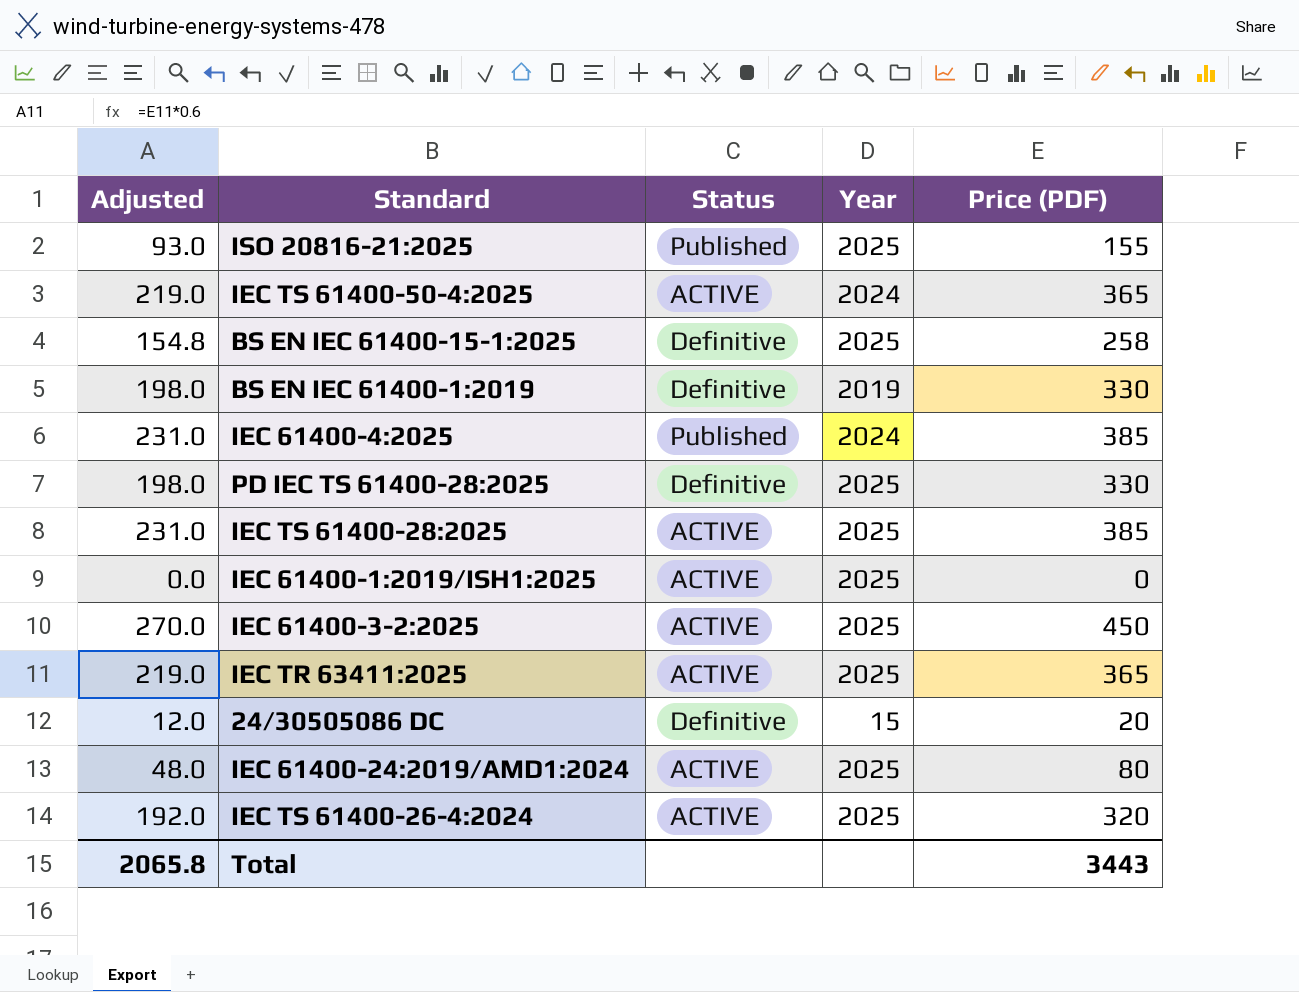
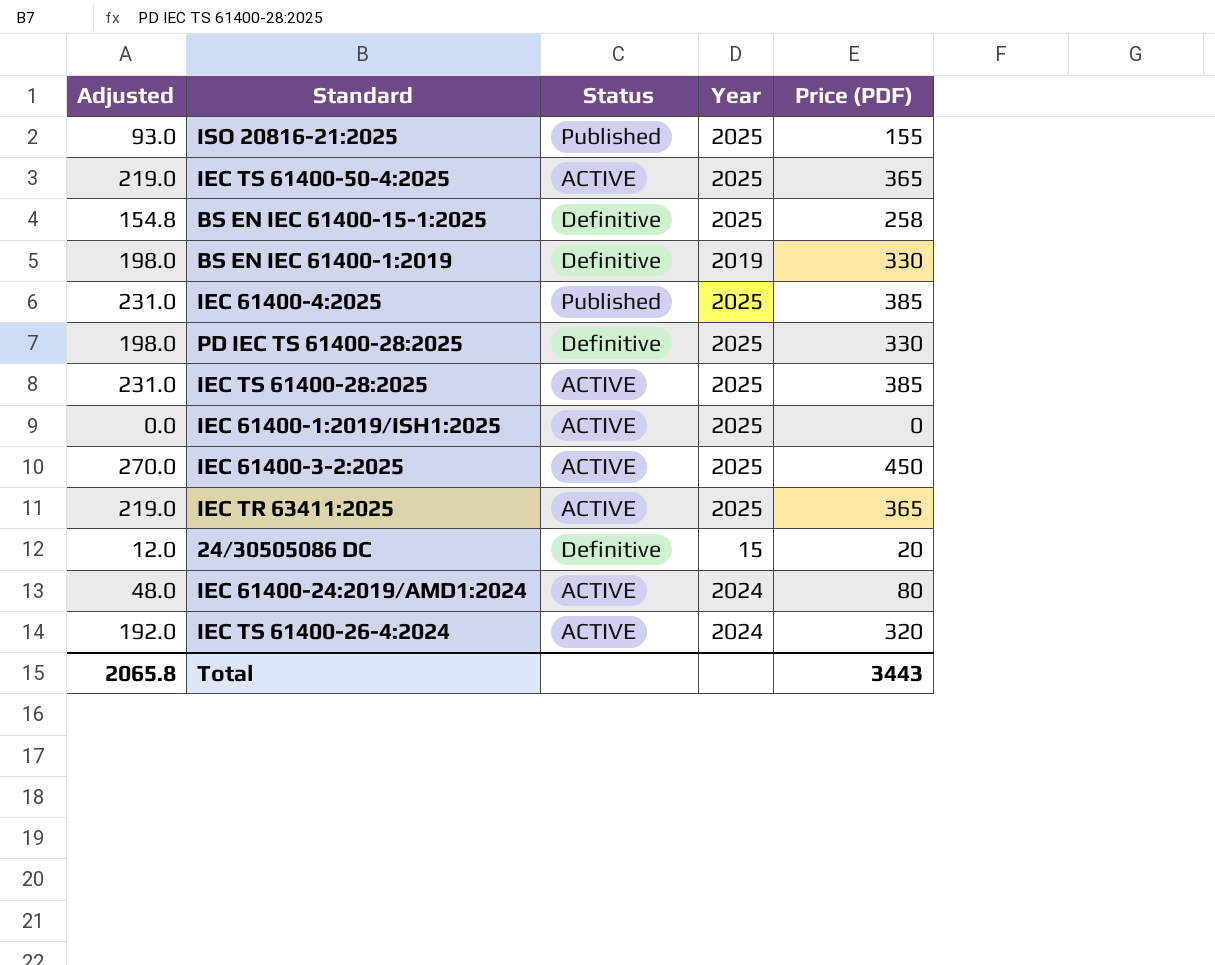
IEC TS 61400-50-4:2025 | Year: 2024 -> 2025
IEC 61400-4:2025 | Year: 2024 -> 2025
IEC 61400-24:2019/AMD1:2024 | Year: 2025 -> 2024
IEC TS 61400-26-4:2024 | Year: 2025 -> 2024

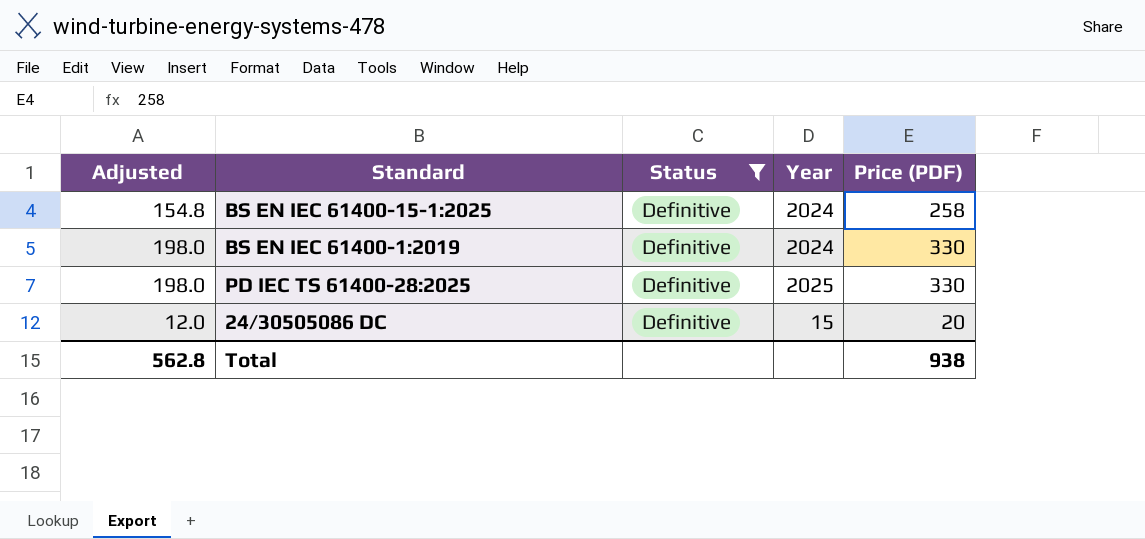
filter: none -> Status = Definitive
BS EN IEC 61400-15-1:2025 | Year: 2025 -> 2024
BS EN IEC 61400-1:2019 | Year: 2019 -> 2024
Total | Adjusted: 2065.8 -> 562.8
Total | Price (PDF): 3443 -> 938

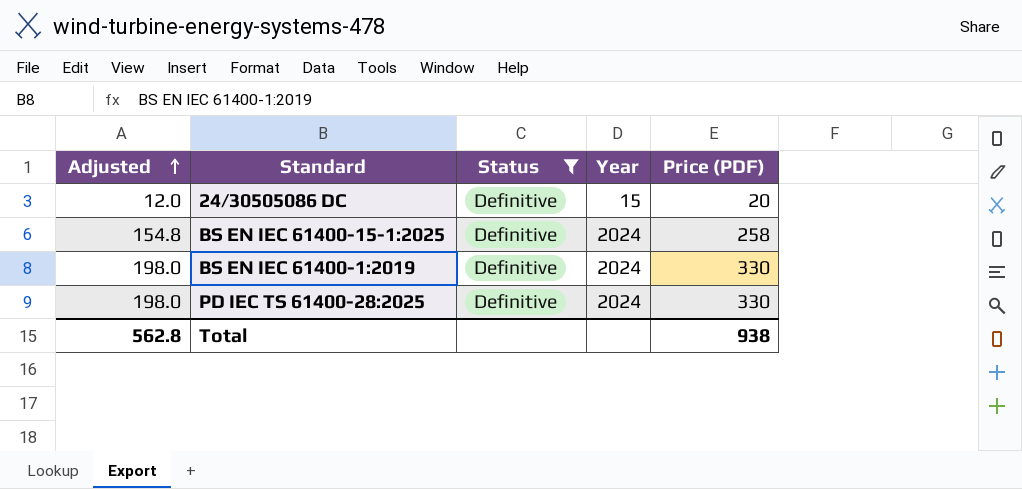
row order: none -> Adjusted ascending
PD IEC TS 61400-28:2025 | Year: 2025 -> 2024

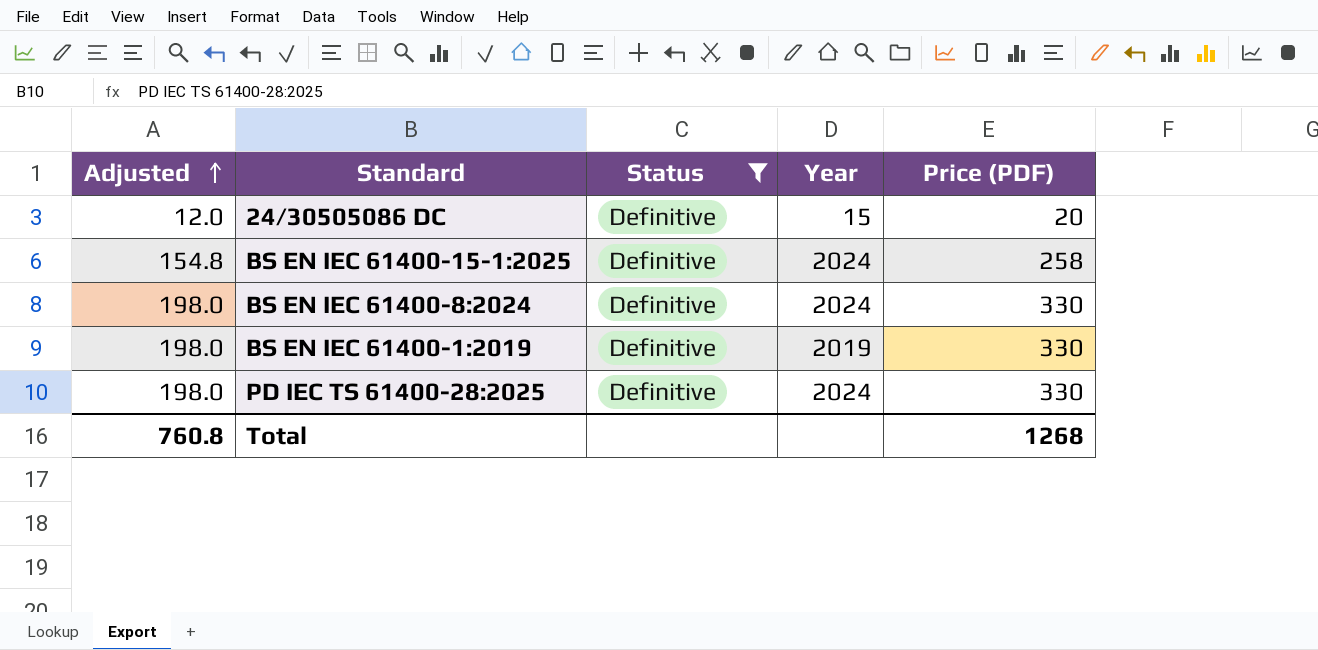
row BS EN IEC 61400-8:2024: none -> 198.0 | Definitive | 2024 | 330
BS EN IEC 61400-1:2019 | Year: 2024 -> 2019
Total | Adjusted: 562.8 -> 760.8
Total | Price (PDF): 938 -> 1268

